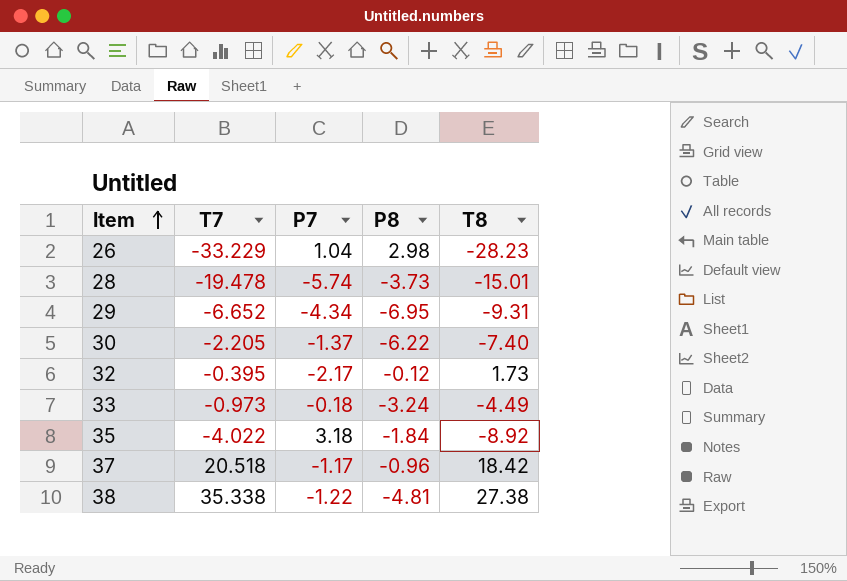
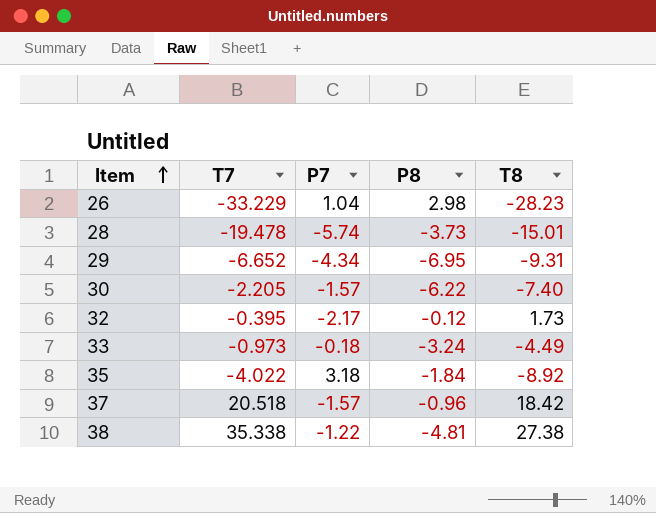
30 | P7: -1.37 -> -1.57
37 | P7: -1.17 -> -1.57

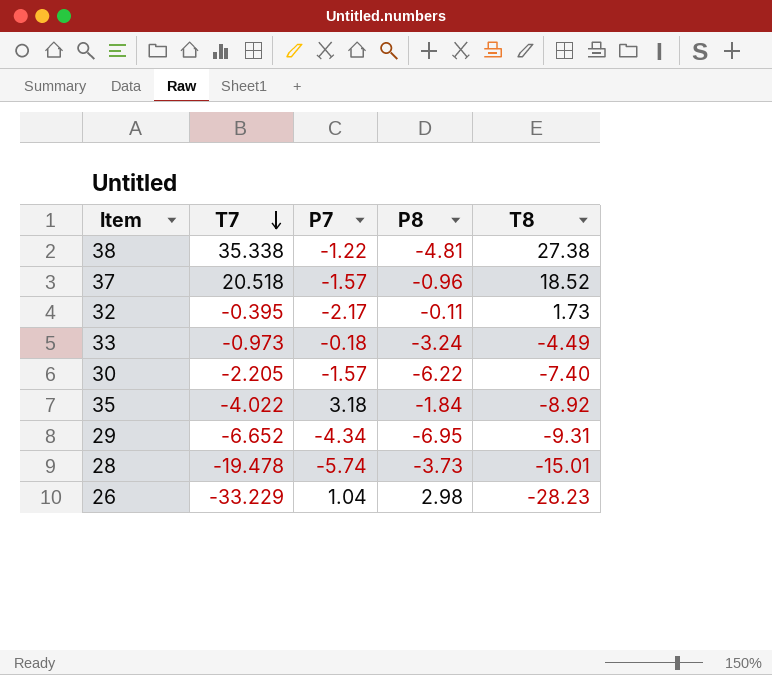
row order: Item ascending -> T7 descending
37 | T8: 18.42 -> 18.52
32 | P8: -0.12 -> -0.11

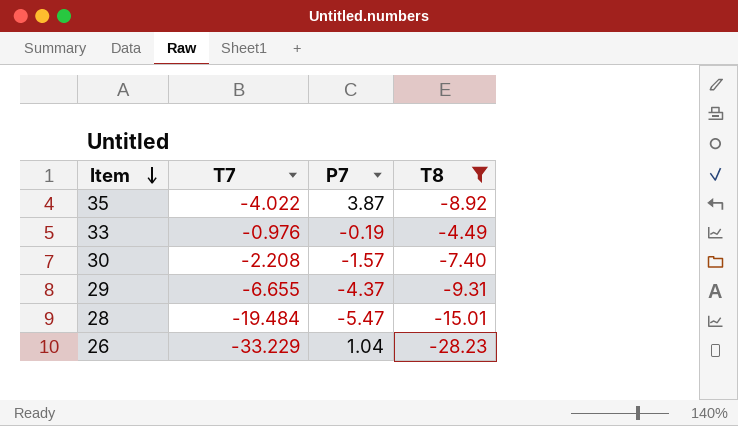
filter: none -> T8 <= -4.49
row order: T7 descending -> Item descending
column P8 | position: 4 -> none
35 | P7: 3.18 -> 3.87
33 | T7: -0.973 -> -0.976
33 | P7: -0.18 -> -0.19
30 | T7: -2.205 -> -2.208
29 | T7: -6.652 -> -6.655
29 | P7: -4.34 -> -4.37
28 | T7: -19.478 -> -19.484
28 | P7: -5.74 -> -5.47

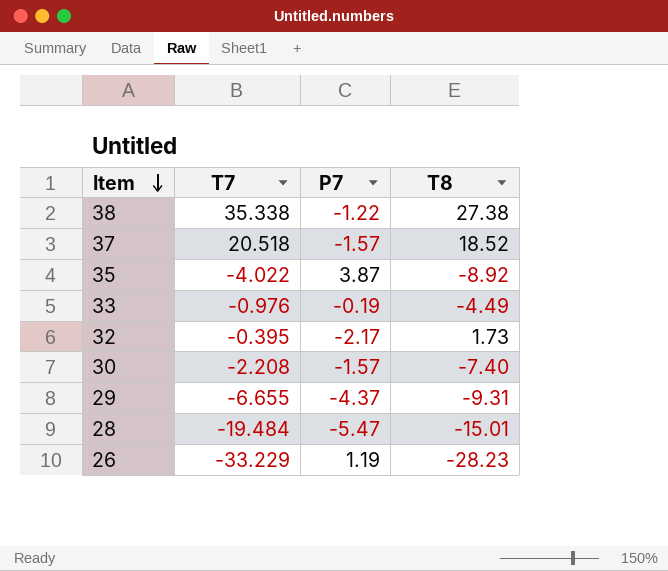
filter: T8 <= -4.49 -> none
26 | P7: 1.04 -> 1.19

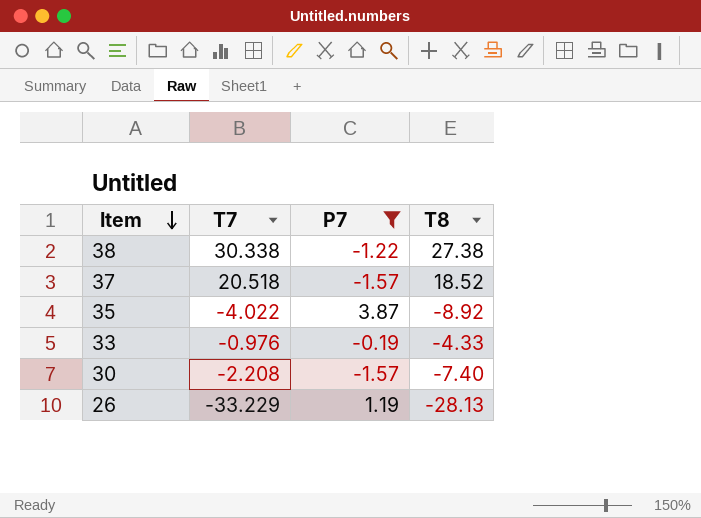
filter: none -> P7 >= -1.57
38 | T7: 35.338 -> 30.338
33 | T8: -4.49 -> -4.33
26 | T8: -28.23 -> -28.13

